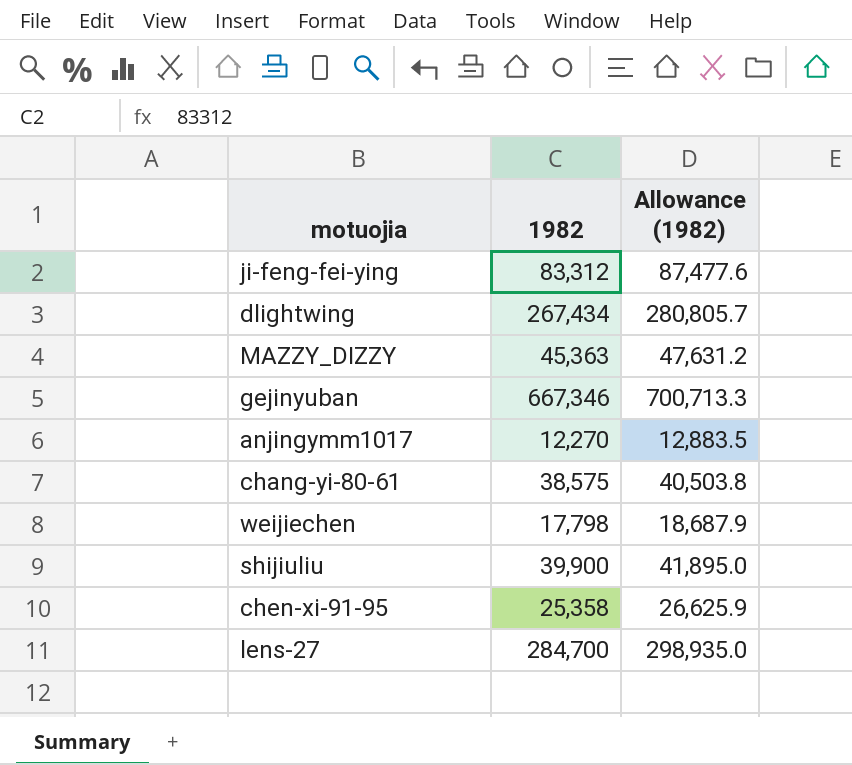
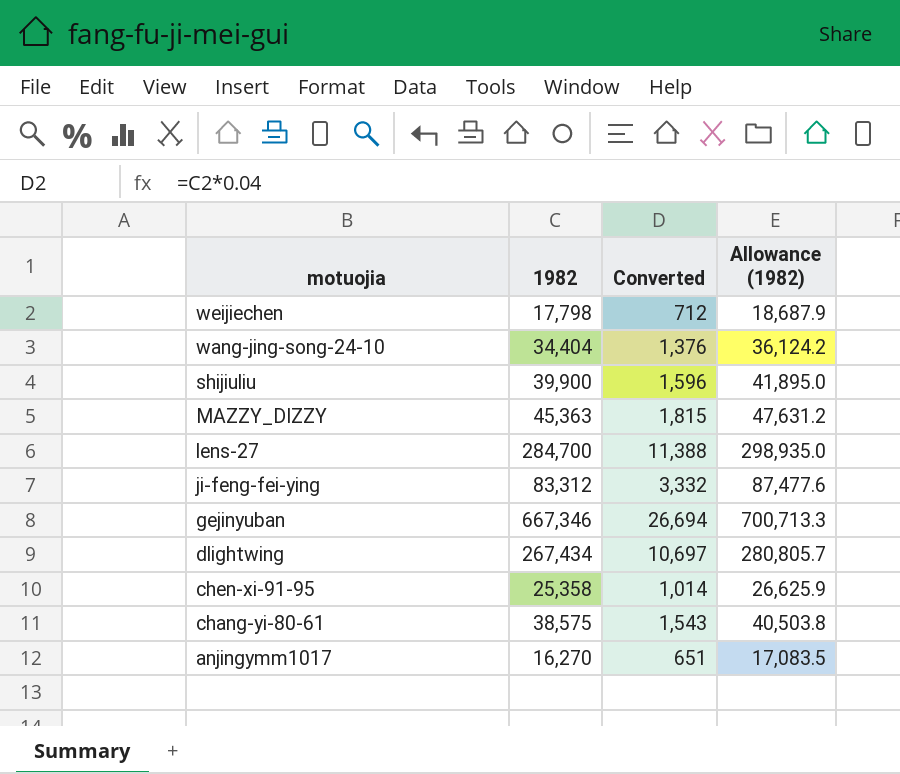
row order: none -> motuojia descending
column Converted | formula: none -> [1982] * 0.04
row wang-jing-song-24-10: none -> 34,404 | 1,376 | 36,124.2
anjingymm1017 | 1982: 12,270 -> 16,270
anjingymm1017 | Allowance (1982): 12,883.5 -> 17,083.5

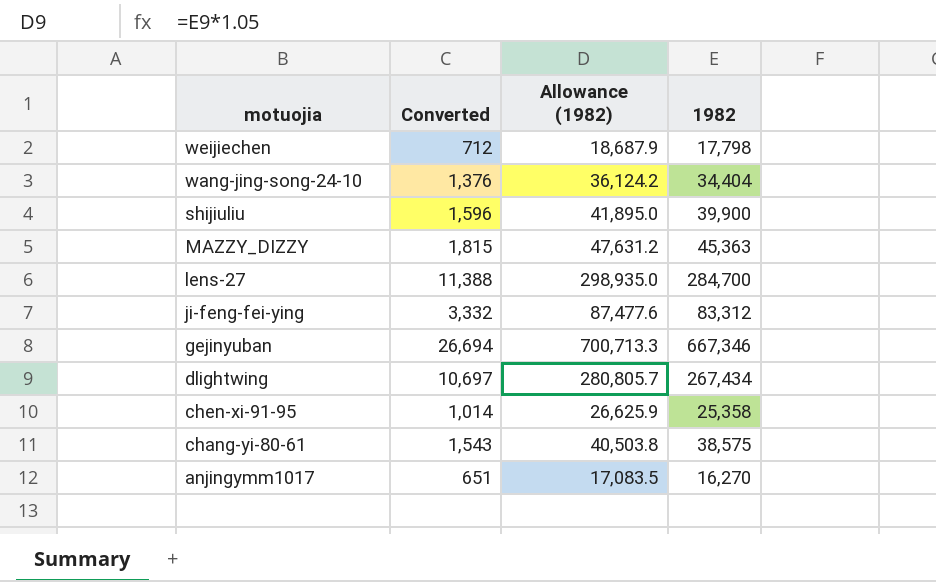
column 1982 | position: 2 -> 4

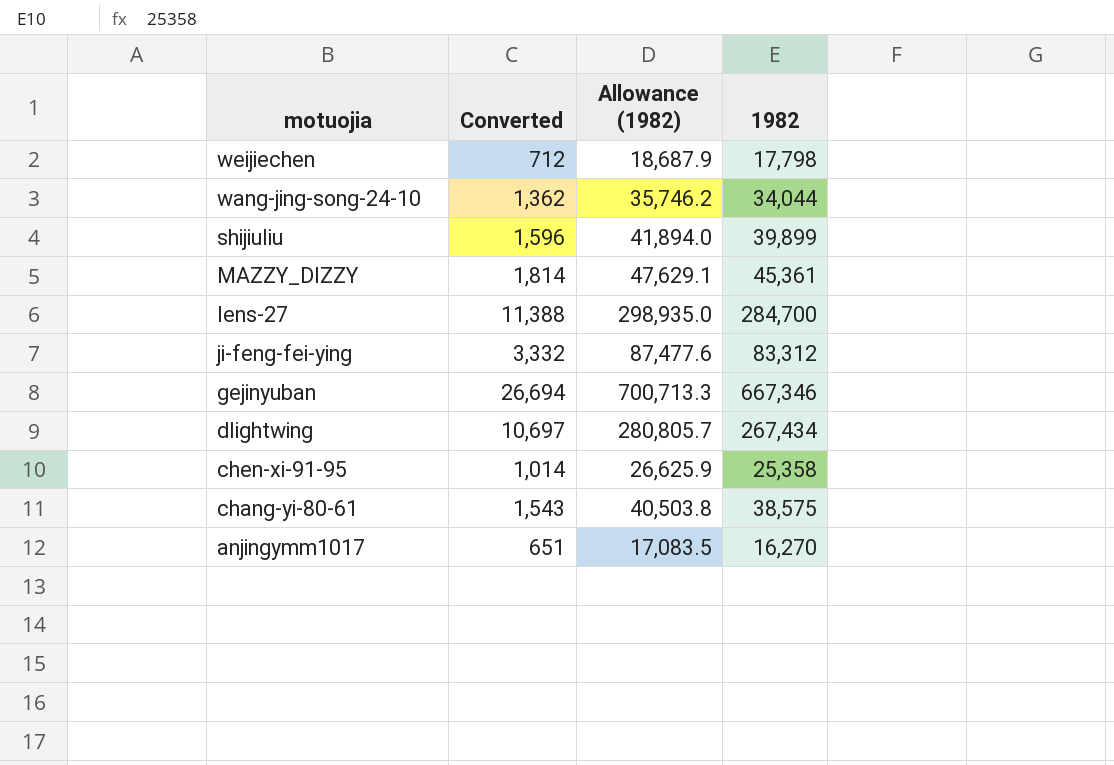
wang-jing-song-24-10 | Converted: 1,376 -> 1,362
wang-jing-song-24-10 | Allowance (1982): 36,124.2 -> 35,746.2
wang-jing-song-24-10 | 1982: 34,404 -> 34,044
shijiuliu | Allowance (1982): 41,895.0 -> 41,894.0
shijiuliu | 1982: 39,900 -> 39,899
MAZZY_DIZZY | Converted: 1,815 -> 1,814
MAZZY_DIZZY | Allowance (1982): 47,631.2 -> 47,629.1
MAZZY_DIZZY | 1982: 45,363 -> 45,361

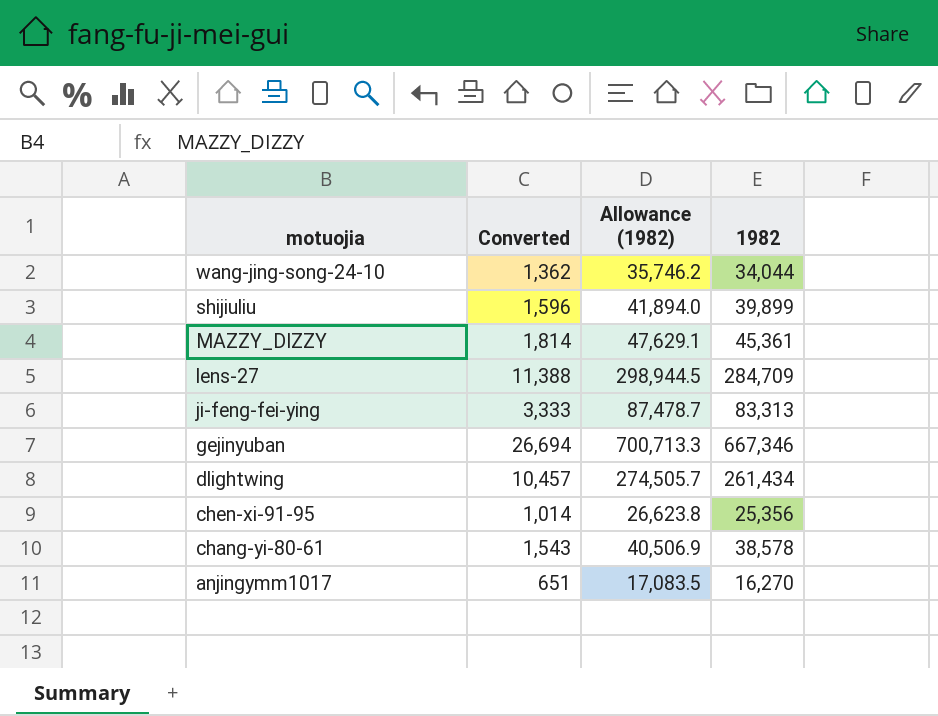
row weijiechen: 712 | 18,687.9 | 17,798 -> none
lens-27 | Allowance (1982): 298,935.0 -> 298,944.5
lens-27 | 1982: 284,700 -> 284,709
ji-feng-fei-ying | Converted: 3,332 -> 3,333
ji-feng-fei-ying | Allowance (1982): 87,477.6 -> 87,478.7
ji-feng-fei-ying | 1982: 83,312 -> 83,313
dlightwing | Converted: 10,697 -> 10,457
dlightwing | Allowance (1982): 280,805.7 -> 274,505.7
dlightwing | 1982: 267,434 -> 261,434
chen-xi-91-95 | Allowance (1982): 26,625.9 -> 26,623.8
chen-xi-91-95 | 1982: 25,358 -> 25,356
chang-yi-80-61 | Allowance (1982): 40,503.8 -> 40,506.9
chang-yi-80-61 | 1982: 38,575 -> 38,578

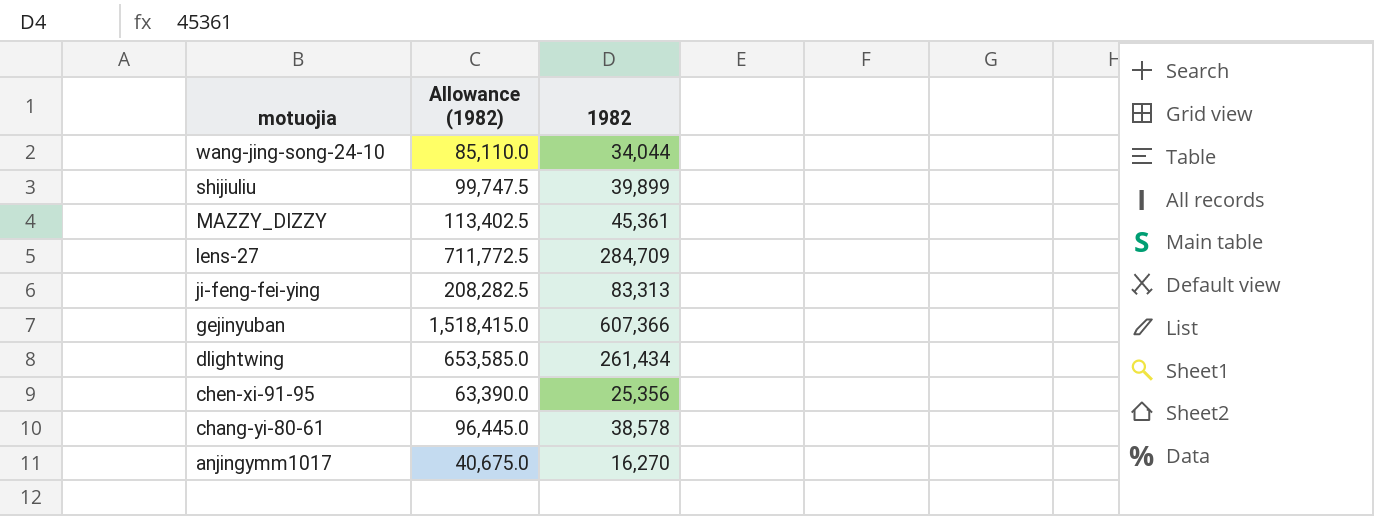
column Converted | formula: [1982] * 0.04 -> none
column Allowance (1982) | formula: [1982] * 1.05 -> [1982] * 2.5
gejinyuban | 1982: 667,346 -> 607,366

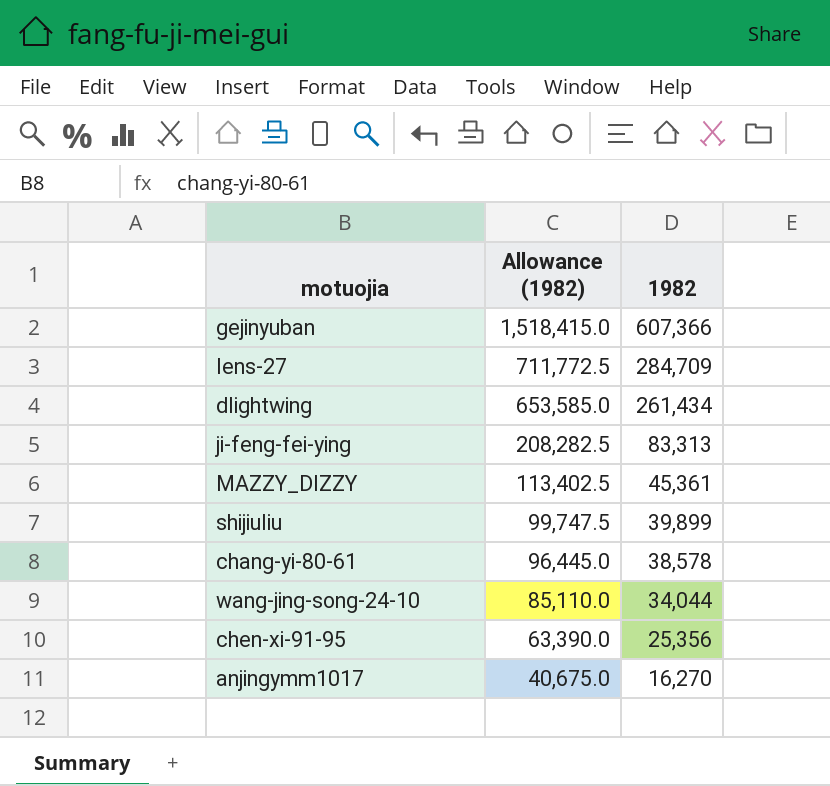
row order: motuojia descending -> Allowance (1982) descending

